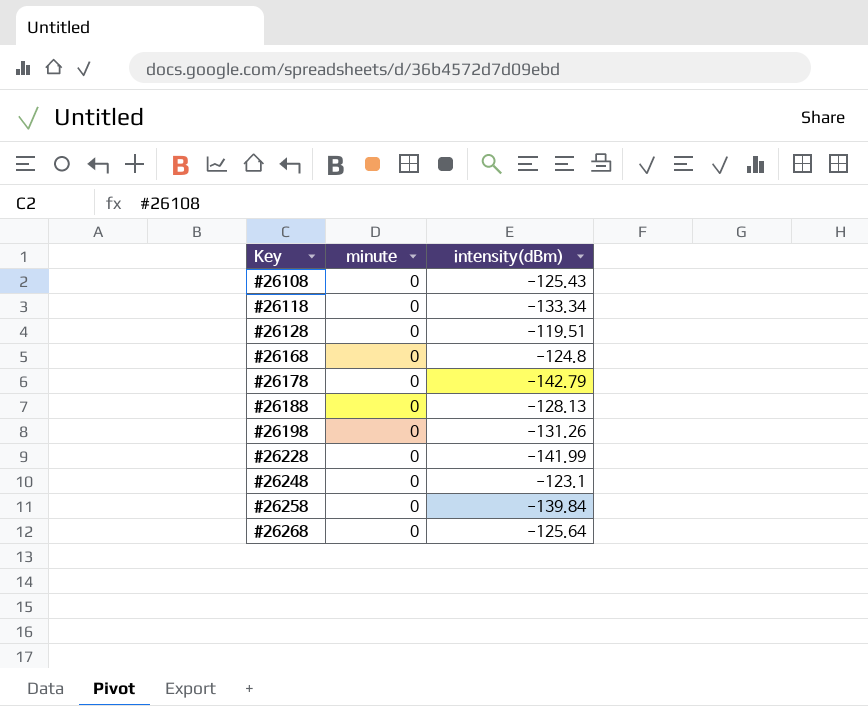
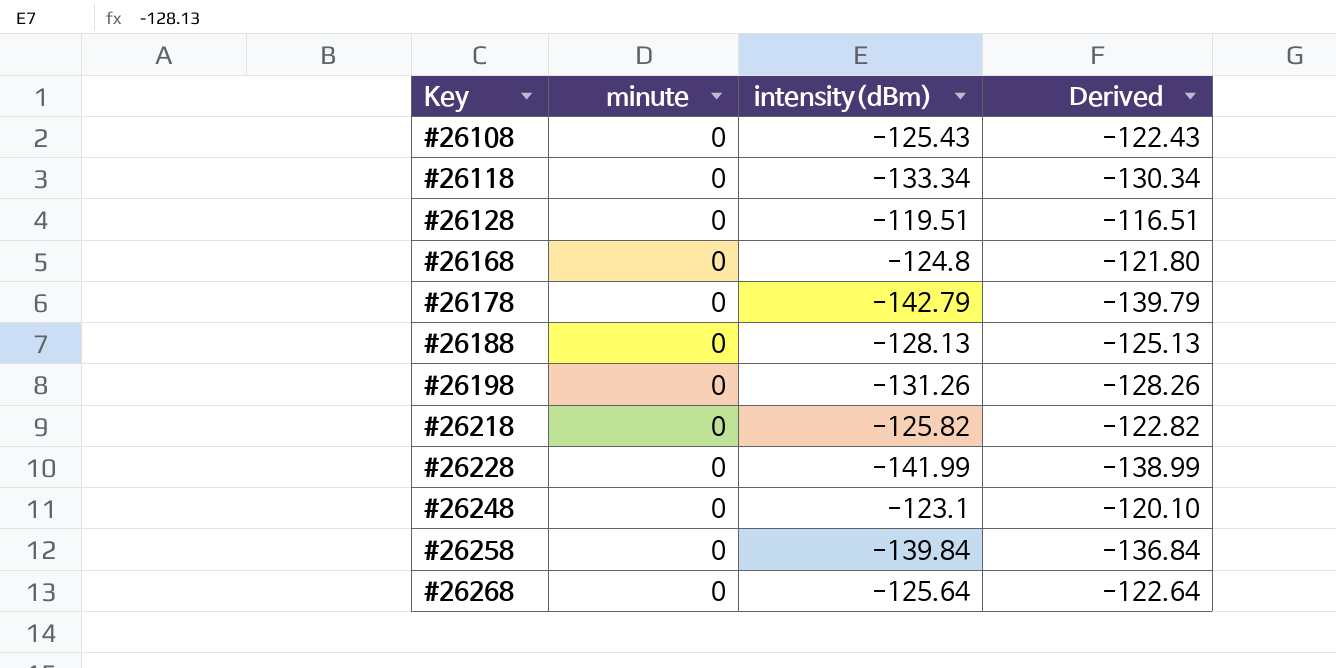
column Derived | formula: none -> [intensity(dBm)] + 3
row #26218: none -> 0 | -125.82 | -122.82

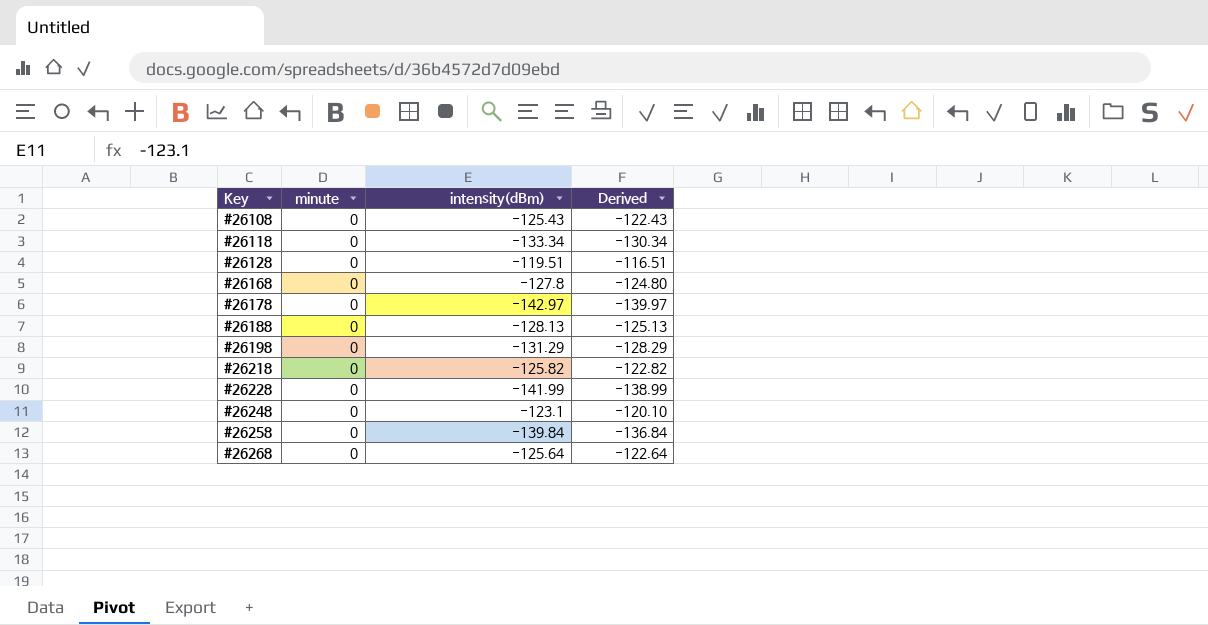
#26168 | intensity(dBm): -124.8 -> -127.8
#26168 | Derived: -121.80 -> -124.80
#26178 | intensity(dBm): -142.79 -> -142.97
#26178 | Derived: -139.79 -> -139.97
#26198 | intensity(dBm): -131.26 -> -131.29
#26198 | Derived: -128.26 -> -128.29

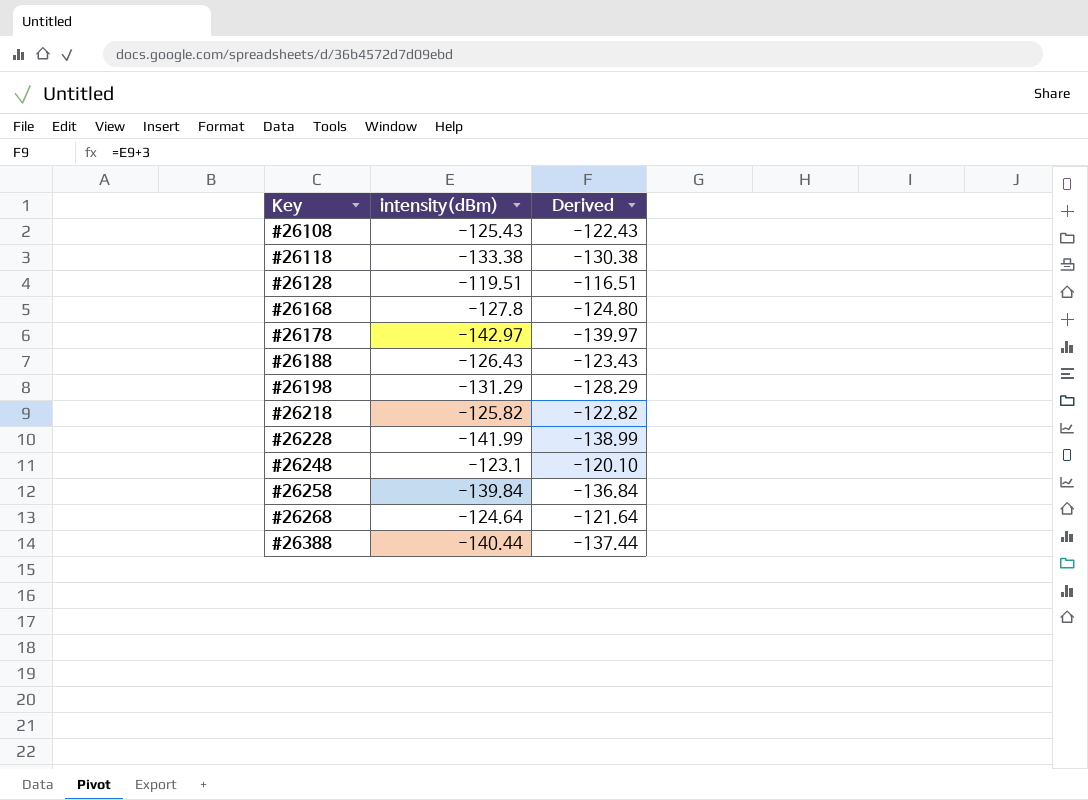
column minute | position: 2 -> none
#26118 | intensity(dBm): -133.34 -> -133.38
#26118 | Derived: -130.34 -> -130.38
#26188 | intensity(dBm): -128.13 -> -126.43
#26188 | Derived: -125.13 -> -123.43
#26268 | intensity(dBm): -125.64 -> -124.64
#26268 | Derived: -122.64 -> -121.64
row #26388: none -> -140.44 | -137.44

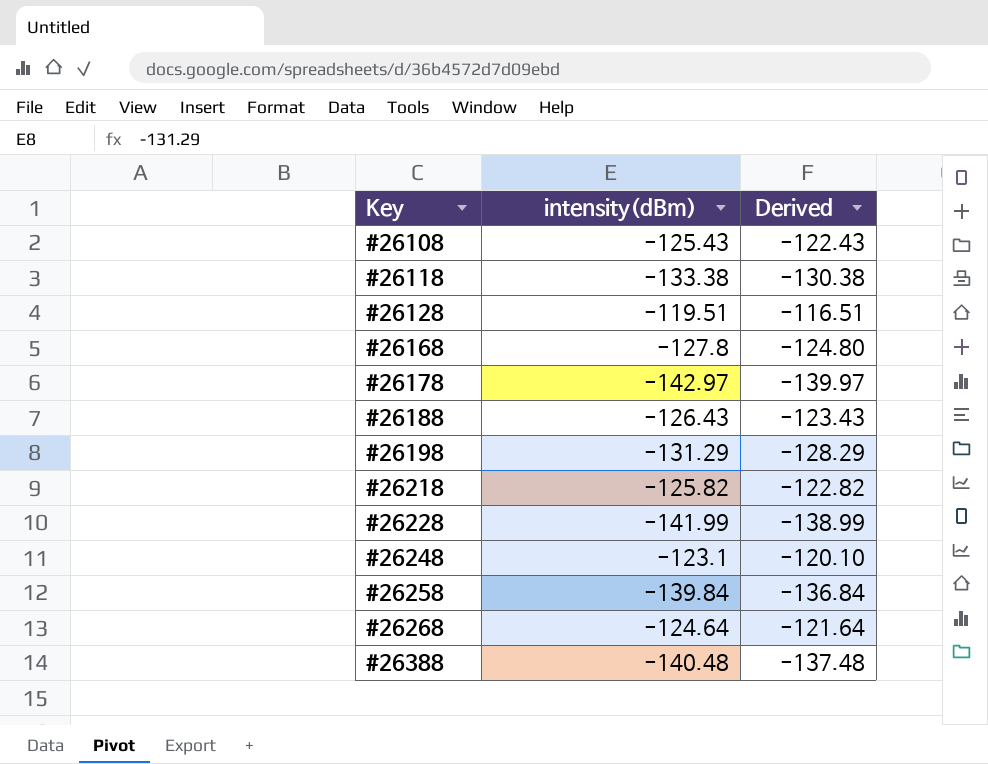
#26388 | intensity(dBm): -140.44 -> -140.48
#26388 | Derived: -137.44 -> -137.48

